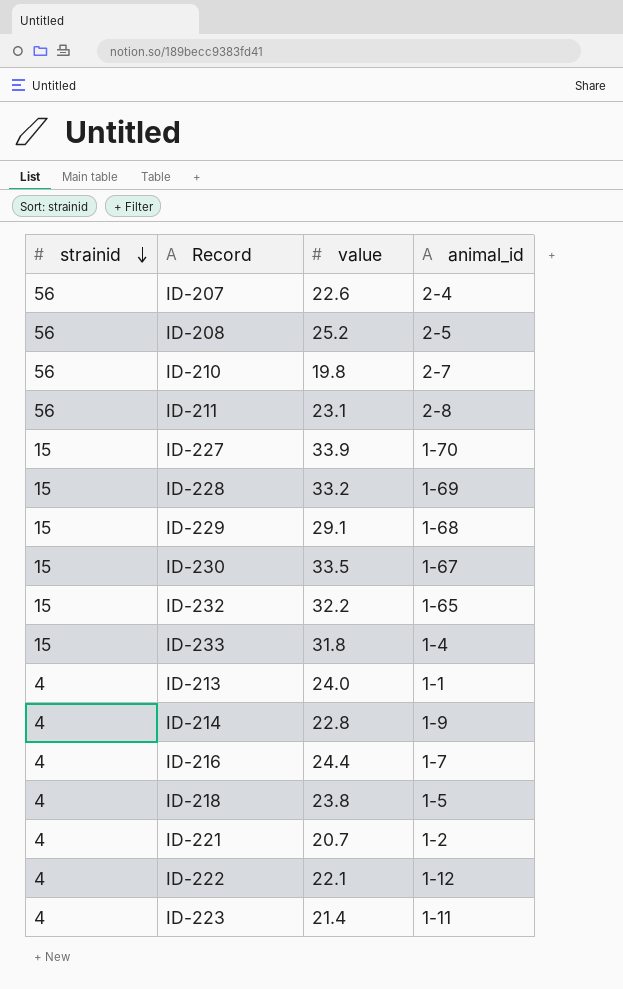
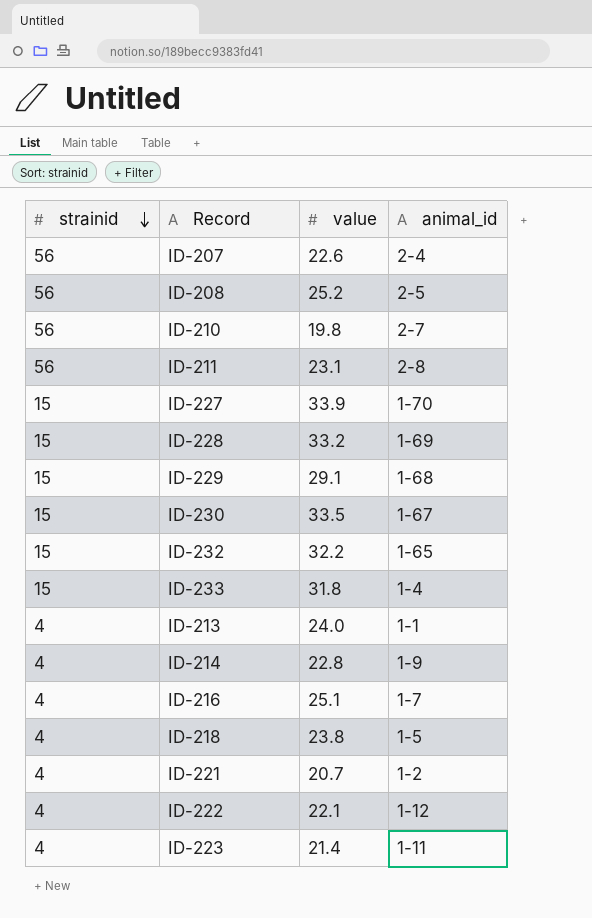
ID-216 | value: 24.4 -> 25.1

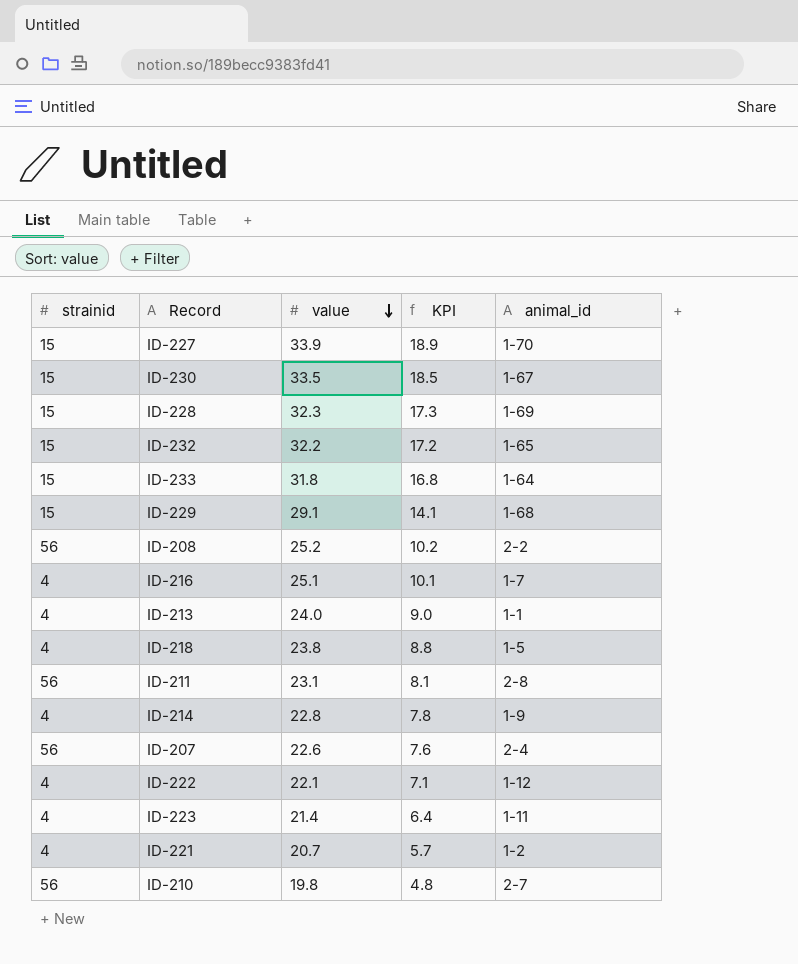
row order: strainid descending -> value descending
column KPI | formula: none -> [value] - 15
ID-228 | value: 33.2 -> 32.3
ID-233 | animal_id: 1-4 -> 1-64
ID-208 | animal_id: 2-5 -> 2-2

